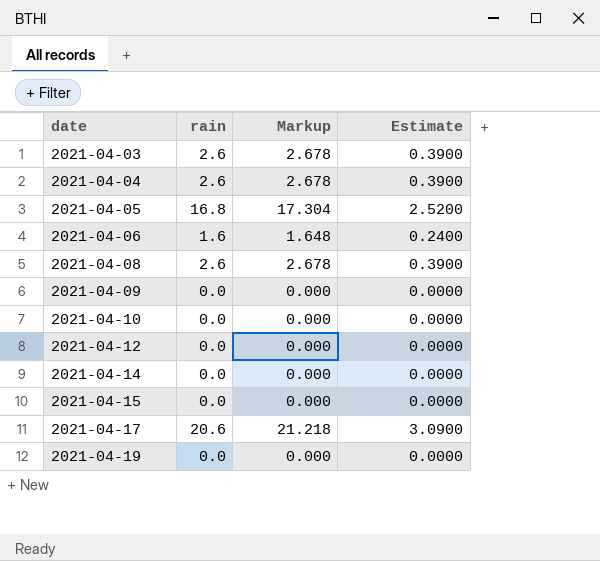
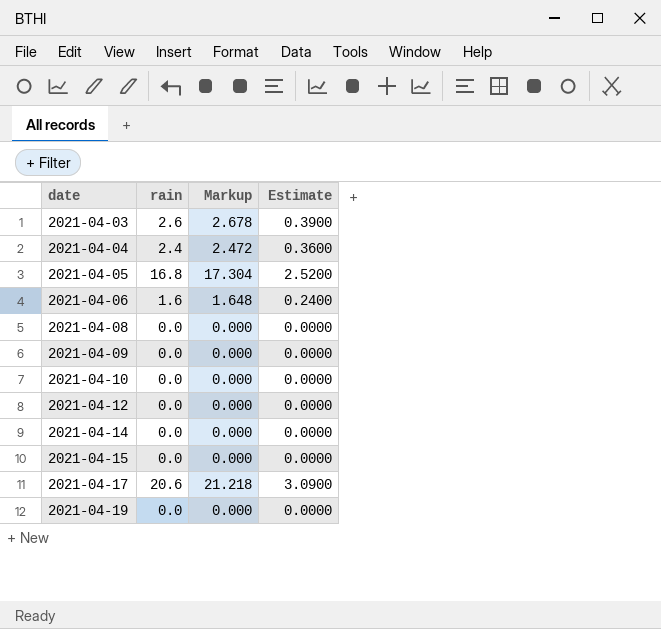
2021-04-04 | rain: 2.6 -> 2.4
2021-04-04 | Markup: 2.678 -> 2.472
2021-04-04 | Estimate: 0.3900 -> 0.3600
2021-04-08 | rain: 2.6 -> 0.0
2021-04-08 | Markup: 2.678 -> 0.000
2021-04-08 | Estimate: 0.3900 -> 0.0000

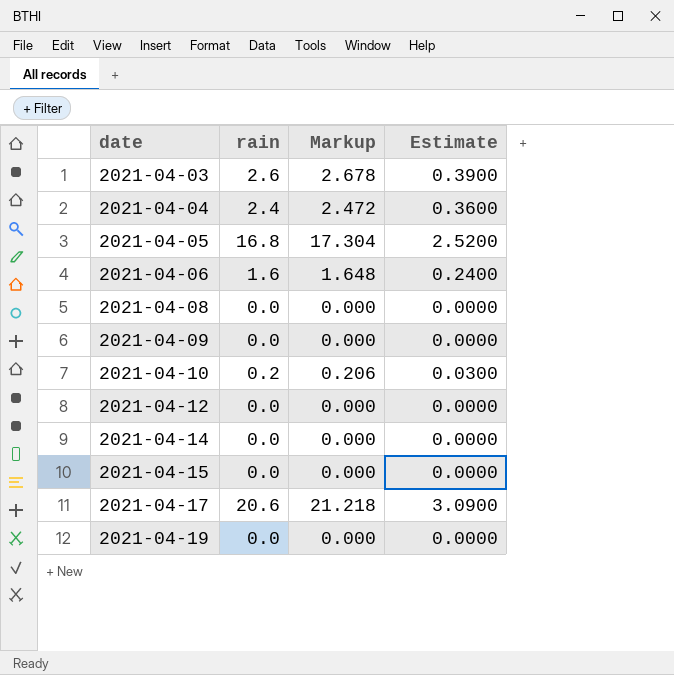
2021-04-10 | rain: 0.0 -> 0.2
2021-04-10 | Markup: 0.000 -> 0.206
2021-04-10 | Estimate: 0.0000 -> 0.0300

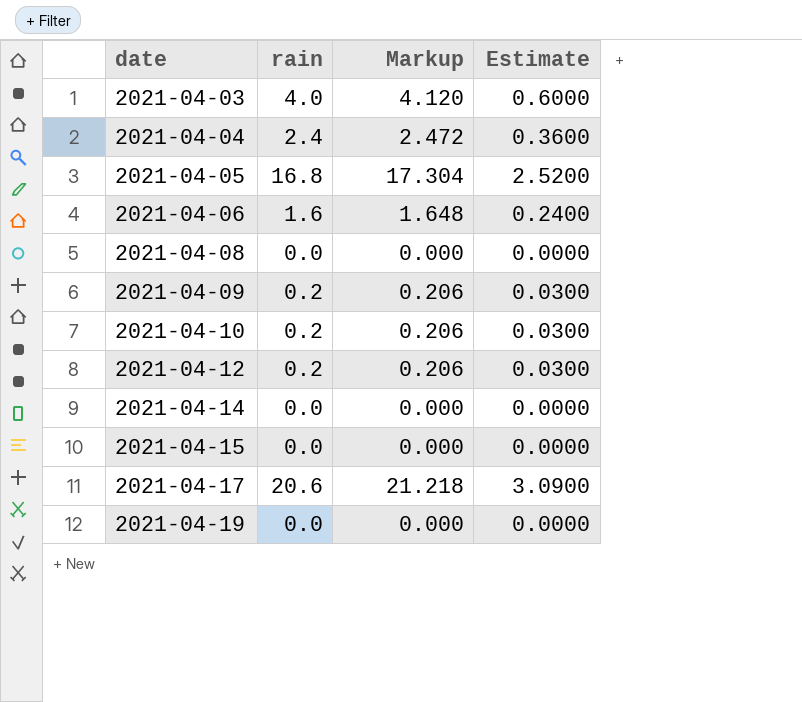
2021-04-03 | rain: 2.6 -> 4.0
2021-04-03 | Markup: 2.678 -> 4.120
2021-04-03 | Estimate: 0.3900 -> 0.6000
2021-04-09 | rain: 0.0 -> 0.2
2021-04-09 | Markup: 0.000 -> 0.206
2021-04-09 | Estimate: 0.0000 -> 0.0300
2021-04-12 | rain: 0.0 -> 0.2
2021-04-12 | Markup: 0.000 -> 0.206
2021-04-12 | Estimate: 0.0000 -> 0.0300

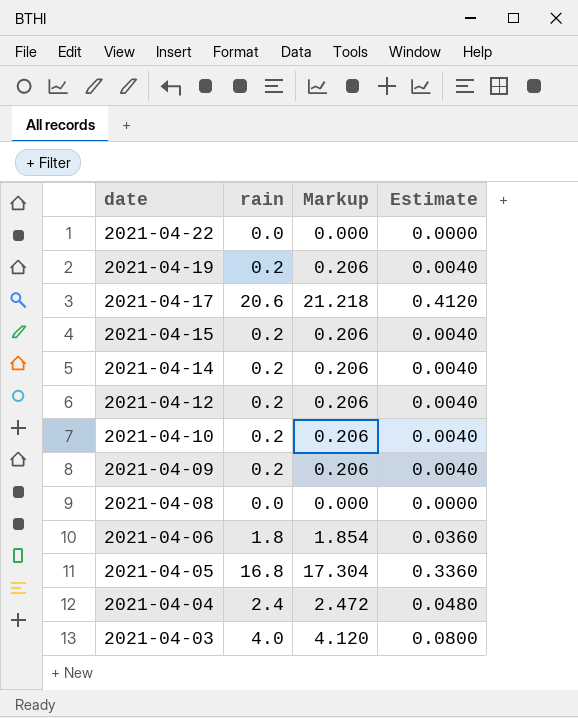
row order: date ascending -> date descending
column Estimate | formula: [rain] * 0.15 -> [rain] * 0.02
row 2021-04-22: none -> 0.0 | 0.000 | 0.0000
2021-04-19 | rain: 0.0 -> 0.2
2021-04-19 | Markup: 0.000 -> 0.206
2021-04-15 | rain: 0.0 -> 0.2
2021-04-15 | Markup: 0.000 -> 0.206
2021-04-14 | rain: 0.0 -> 0.2
2021-04-14 | Markup: 0.000 -> 0.206
2021-04-06 | rain: 1.6 -> 1.8
2021-04-06 | Markup: 1.648 -> 1.854

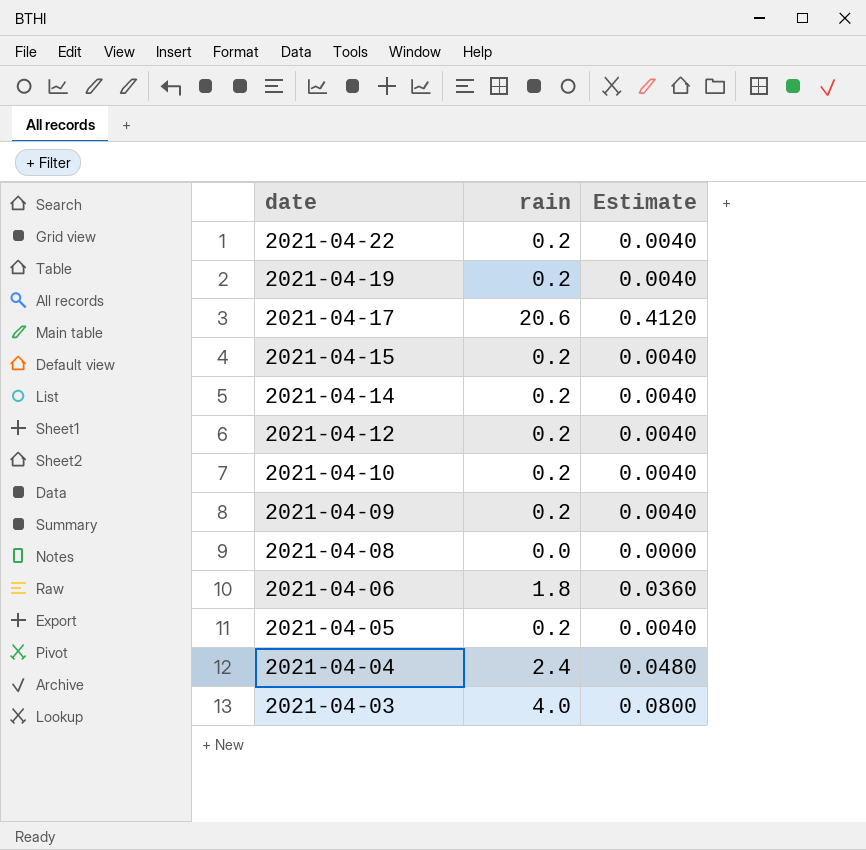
column Markup | formula: [rain] * 1.03 -> none
2021-04-22 | rain: 0.0 -> 0.2
2021-04-22 | Estimate: 0.0000 -> 0.0040
2021-04-05 | rain: 16.8 -> 0.2
2021-04-05 | Estimate: 0.3360 -> 0.0040

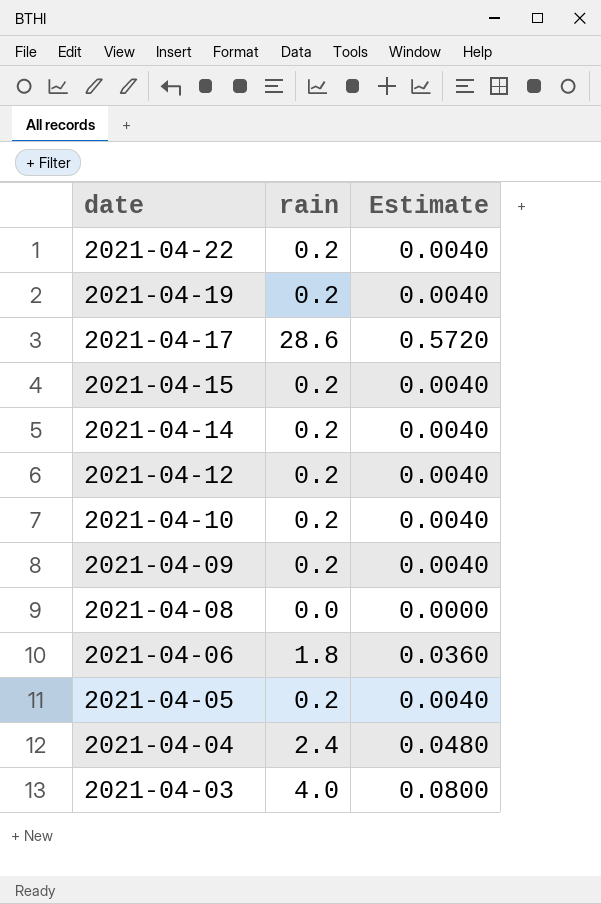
2021-04-17 | rain: 20.6 -> 28.6
2021-04-17 | Estimate: 0.4120 -> 0.5720

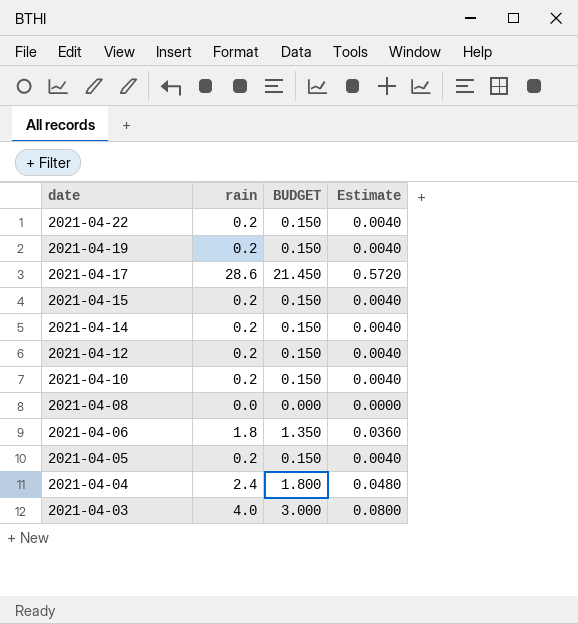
column BUDGET | formula: none -> [rain] * 0.75
row 2021-04-09: 0.2 | 0.0040 -> none

